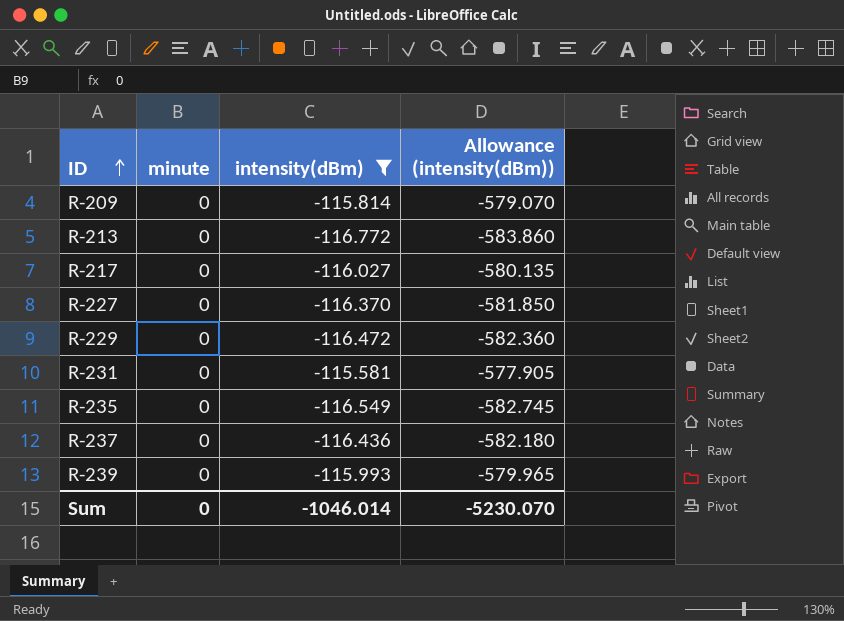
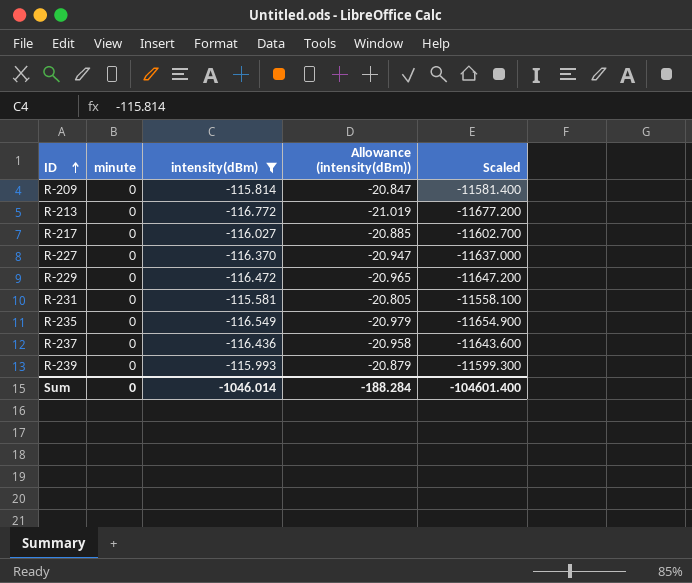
column Allowance (intensity(dBm)) | formula: [intensity(dBm)] * 5 -> [intensity(dBm)] * 0.18
column Scaled | formula: none -> [intensity(dBm)] * 100
Sum | Allowance (intensity(dBm)): -5230.070 -> -188.284

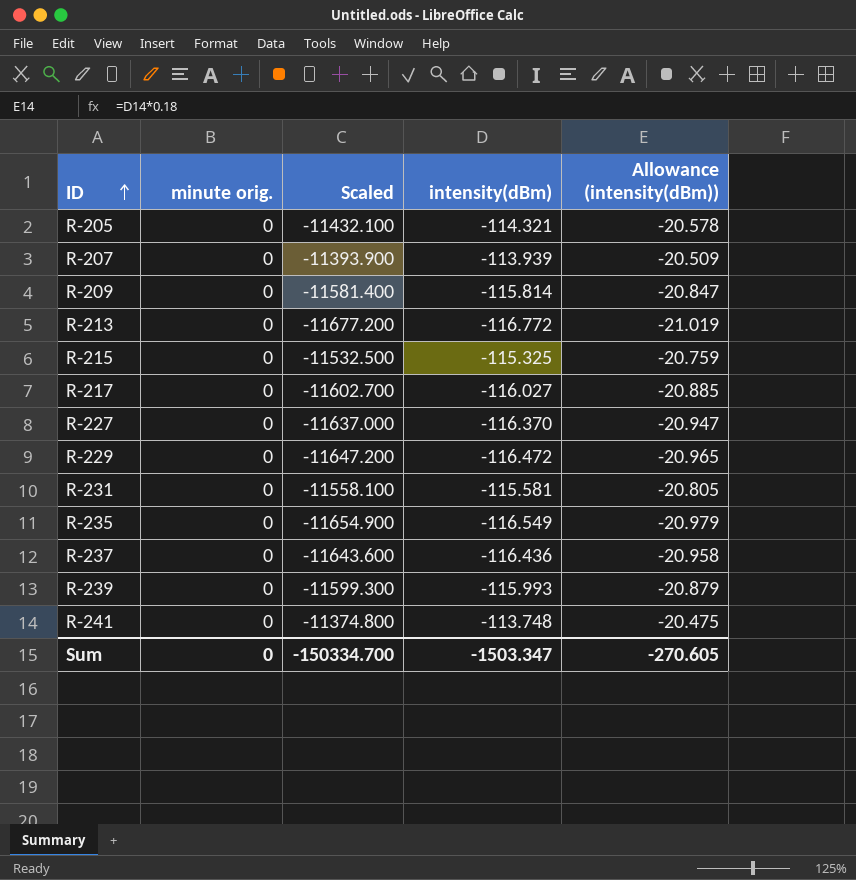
filter: intensity(dBm) <= -115.581 -> none
column name: minute -> minute orig.
column Scaled | position: 5 -> 3
Sum | Scaled: -104601.400 -> -150334.700
Sum | intensity(dBm): -1046.014 -> -1503.347
Sum | Allowance (intensity(dBm)): -188.284 -> -270.605

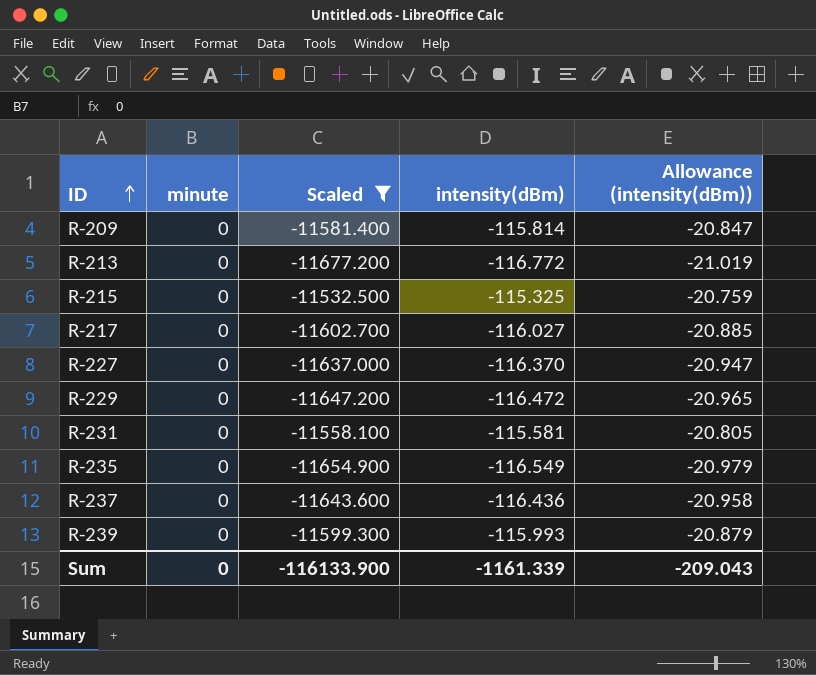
filter: none -> Scaled <= -11532.500
column name: minute orig. -> minute
Sum | Scaled: -150334.700 -> -116133.900
Sum | intensity(dBm): -1503.347 -> -1161.339
Sum | Allowance (intensity(dBm)): -270.605 -> -209.043

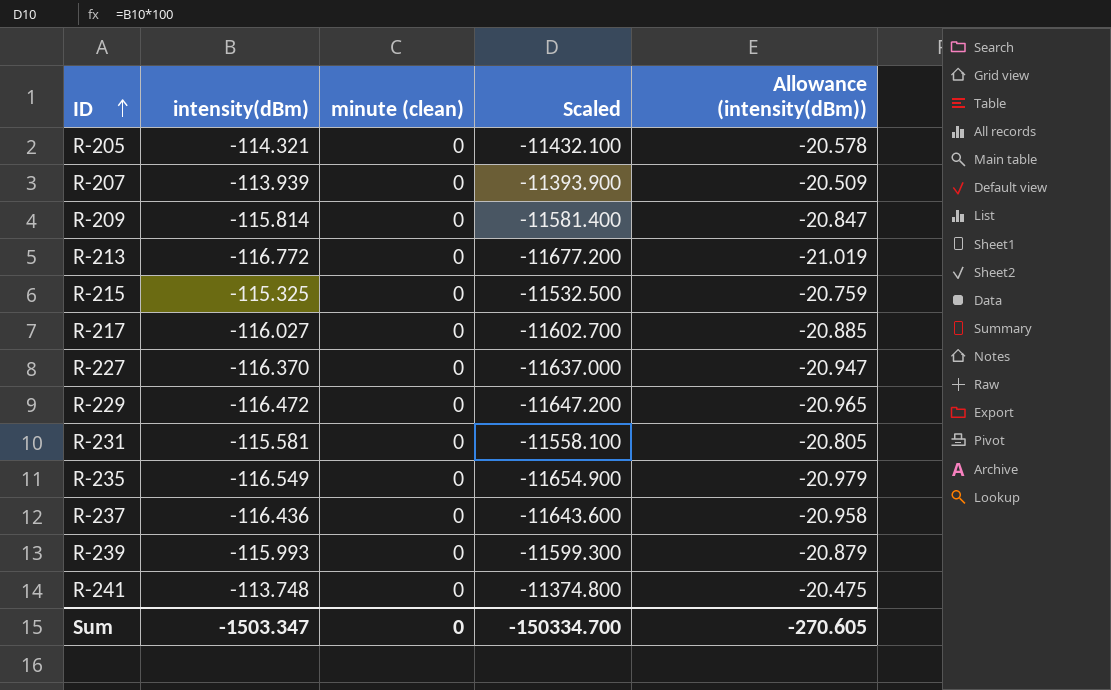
filter: Scaled <= -11532.500 -> none
column intensity(dBm) | position: 4 -> 2
column name: minute -> minute (clean)
Sum | intensity(dBm): -1161.339 -> -1503.347
Sum | Scaled: -116133.900 -> -150334.700
Sum | Allowance (intensity(dBm)): -209.043 -> -270.605

